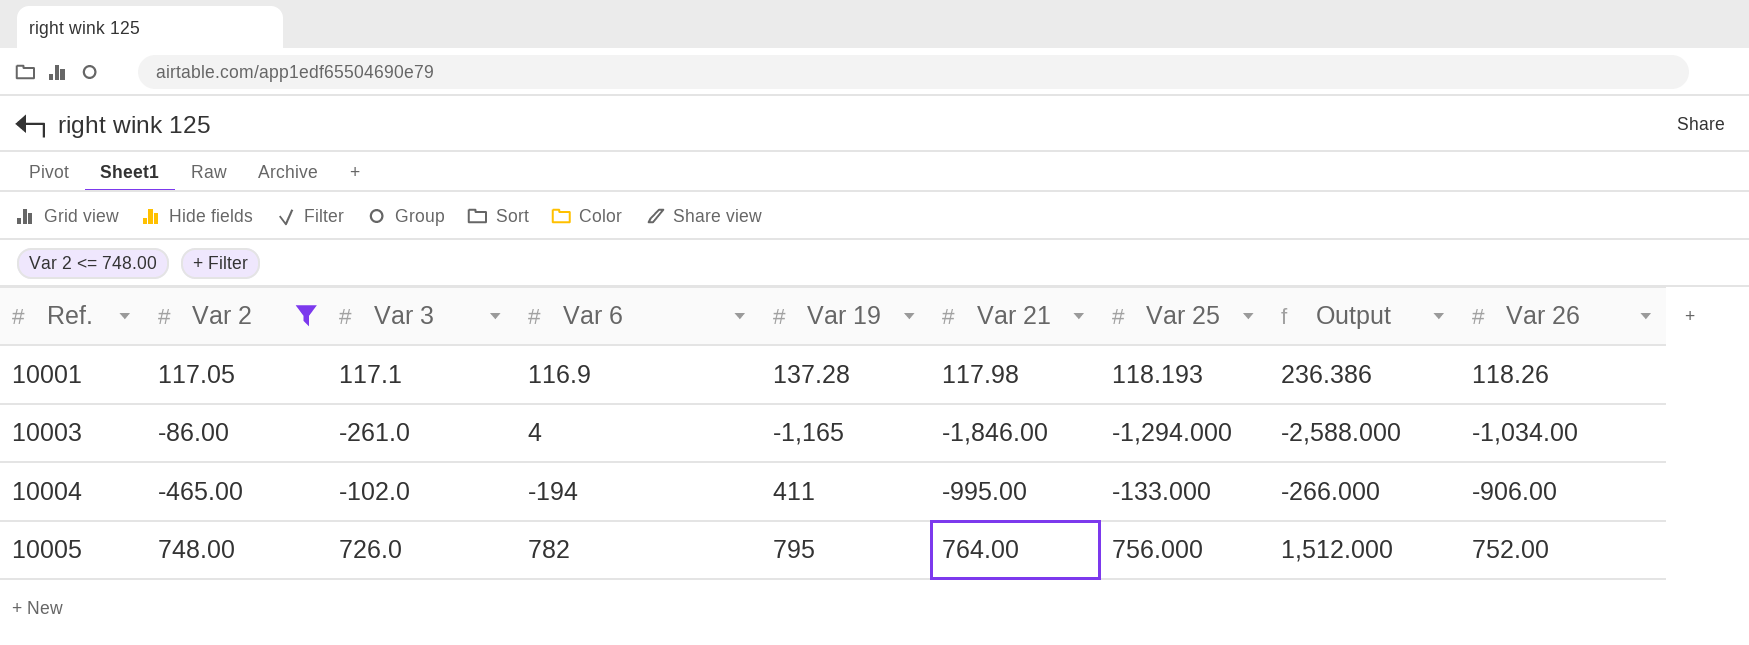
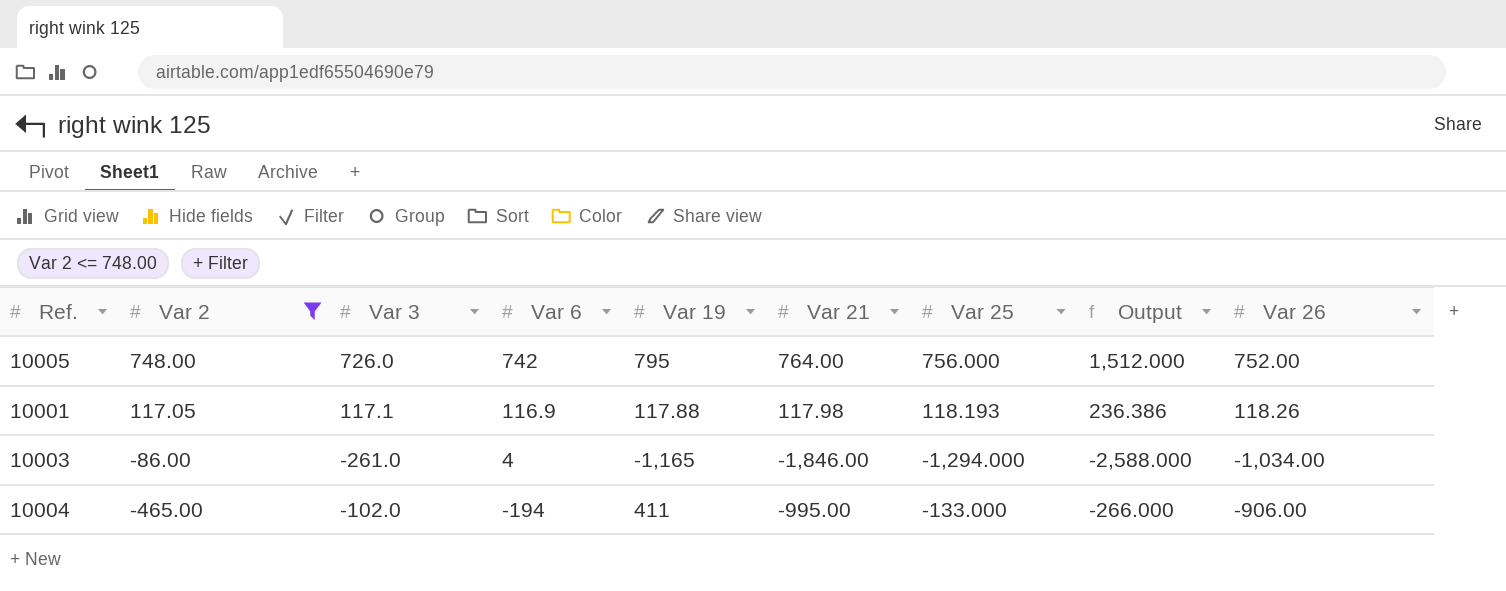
row order: Ref. ascending -> Var 2 descending
10005 | Var 6: 782 -> 742
10001 | Var 19: 137.28 -> 117.88

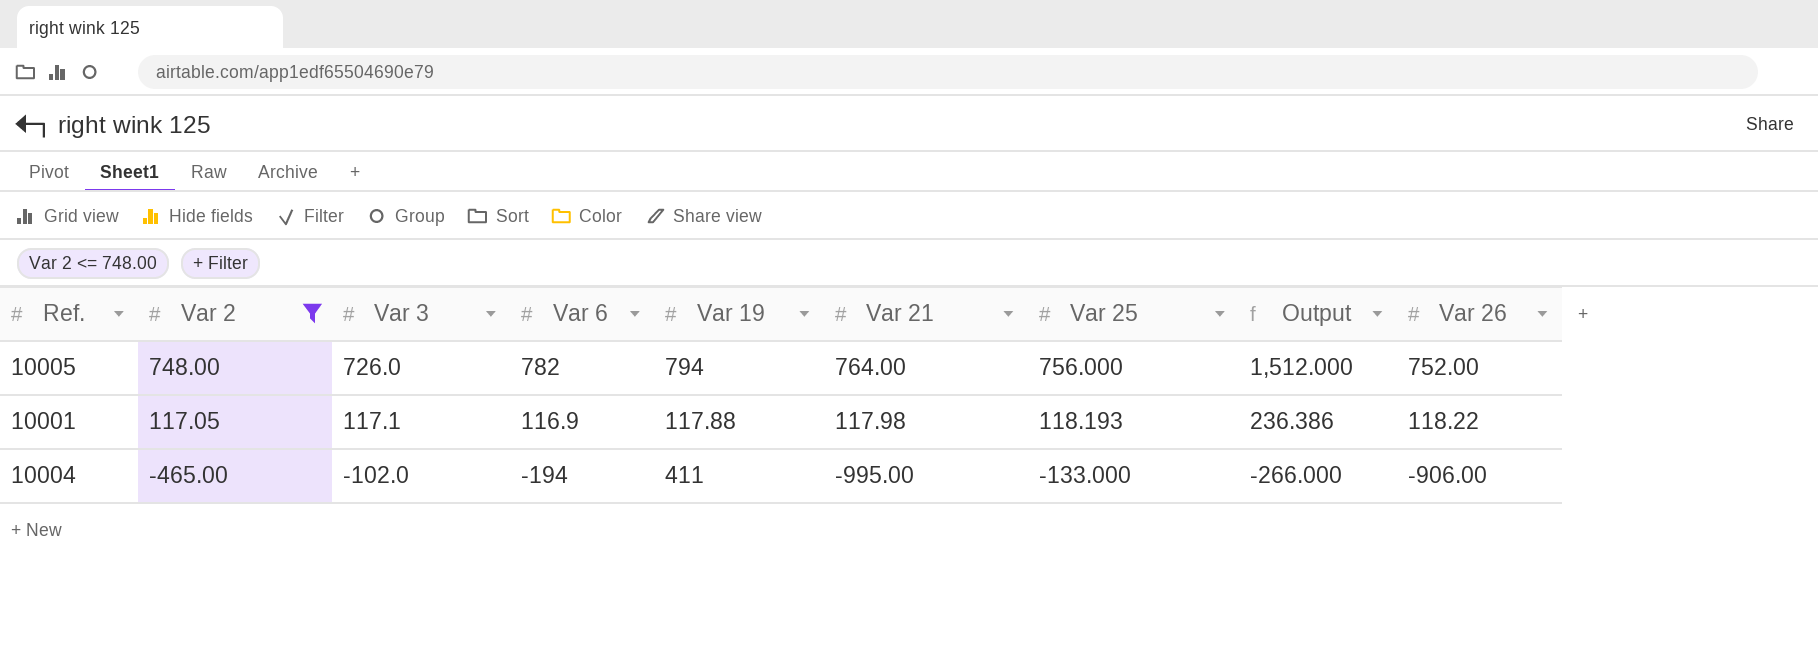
row 10003: -86.00 | -261.0 | 4 | -1,165 | -1,846.00 | -1,294.000 | -2,588.000 | -1,034.00 -> none
10005 | Var 6: 742 -> 782
10005 | Var 19: 795 -> 794
10001 | Var 26: 118.26 -> 118.22

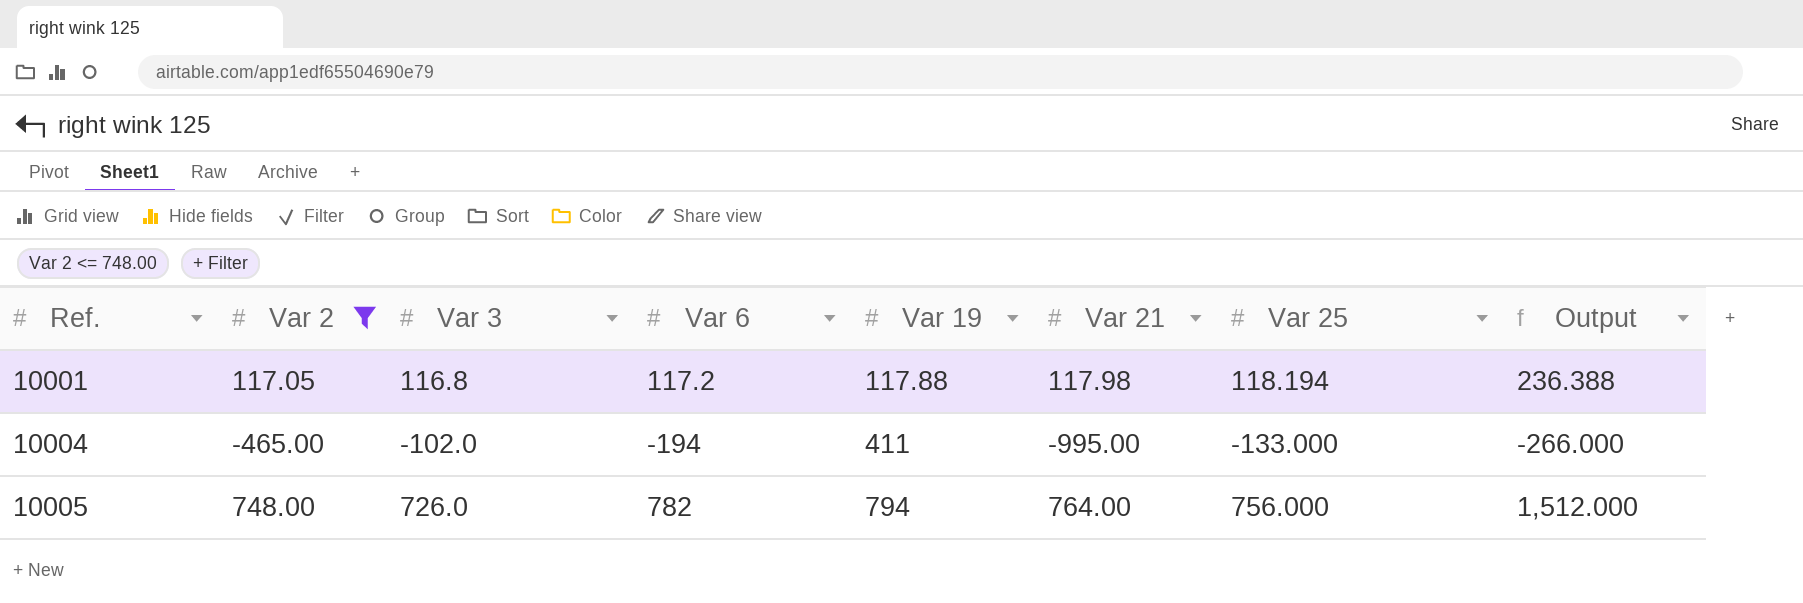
row order: Var 2 descending -> Ref. ascending
column Var 26 | position: 9 -> none
10001 | Var 3: 117.1 -> 116.8
10001 | Var 6: 116.9 -> 117.2
10001 | Var 25: 118.193 -> 118.194
10001 | Output: 236.386 -> 236.388

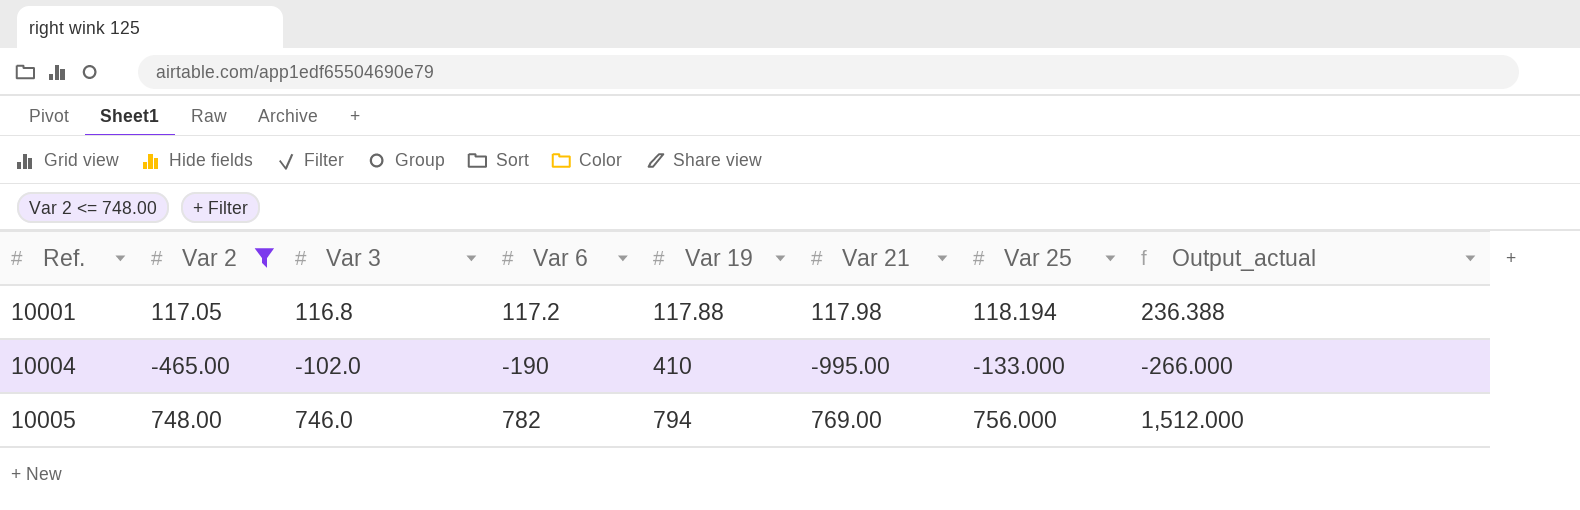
column name: Output -> Output_actual
10004 | Var 6: -194 -> -190
10004 | Var 19: 411 -> 410
10005 | Var 3: 726.0 -> 746.0
10005 | Var 21: 764.00 -> 769.00

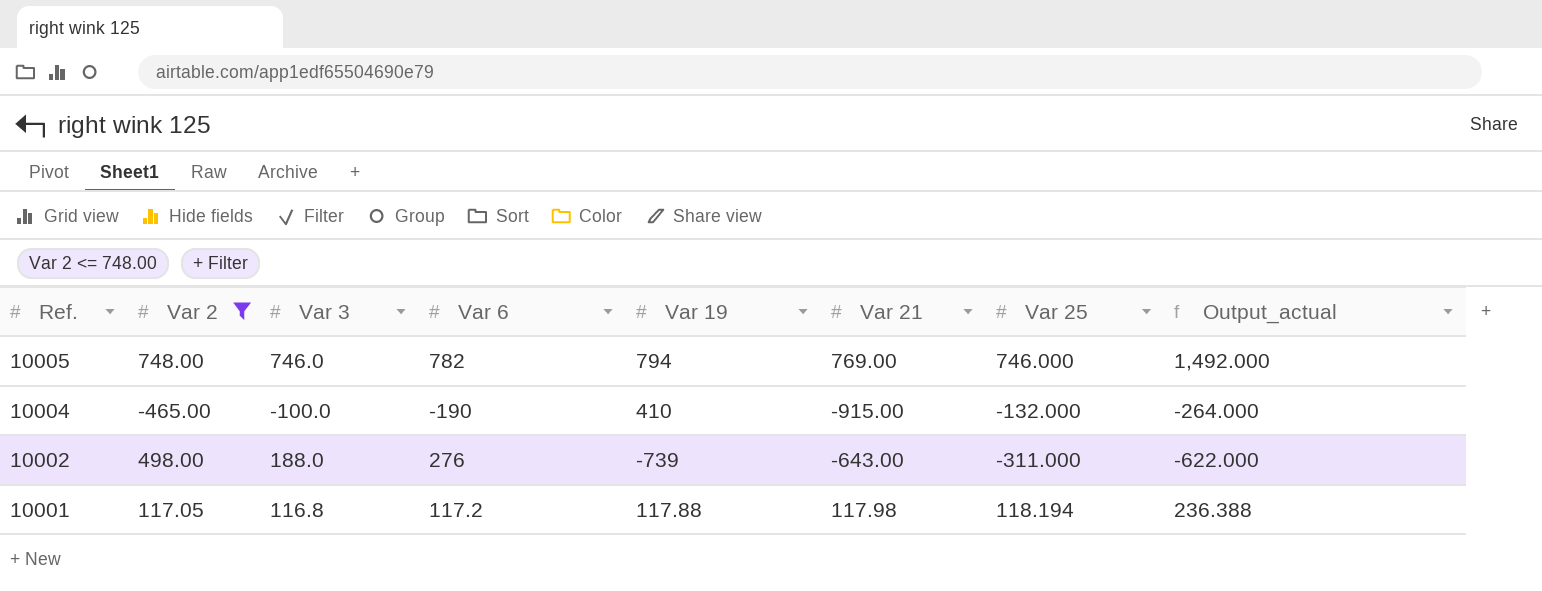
row order: Ref. ascending -> Ref. descending
10005 | Var 25: 756.000 -> 746.000
10005 | Output_actual: 1,512.000 -> 1,492.000
10004 | Var 3: -102.0 -> -100.0
10004 | Var 21: -995.00 -> -915.00
10004 | Var 25: -133.000 -> -132.000
10004 | Output_actual: -266.000 -> -264.000
row 10002: none -> 498.00 | 188.0 | 276 | -739 | -643.00 | -311.000 | -622.000

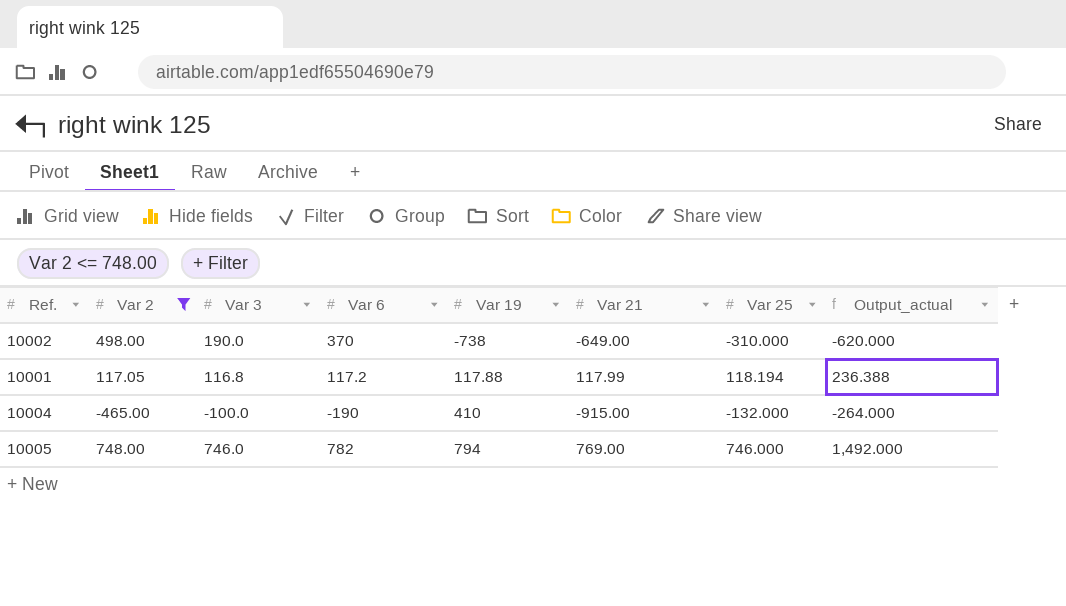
row order: Ref. descending -> Var 19 ascending
10002 | Var 3: 188.0 -> 190.0
10002 | Var 6: 276 -> 370
10002 | Var 19: -739 -> -738
10002 | Var 21: -643.00 -> -649.00
10002 | Var 25: -311.000 -> -310.000
10002 | Output_actual: -622.000 -> -620.000
10001 | Var 21: 117.98 -> 117.99

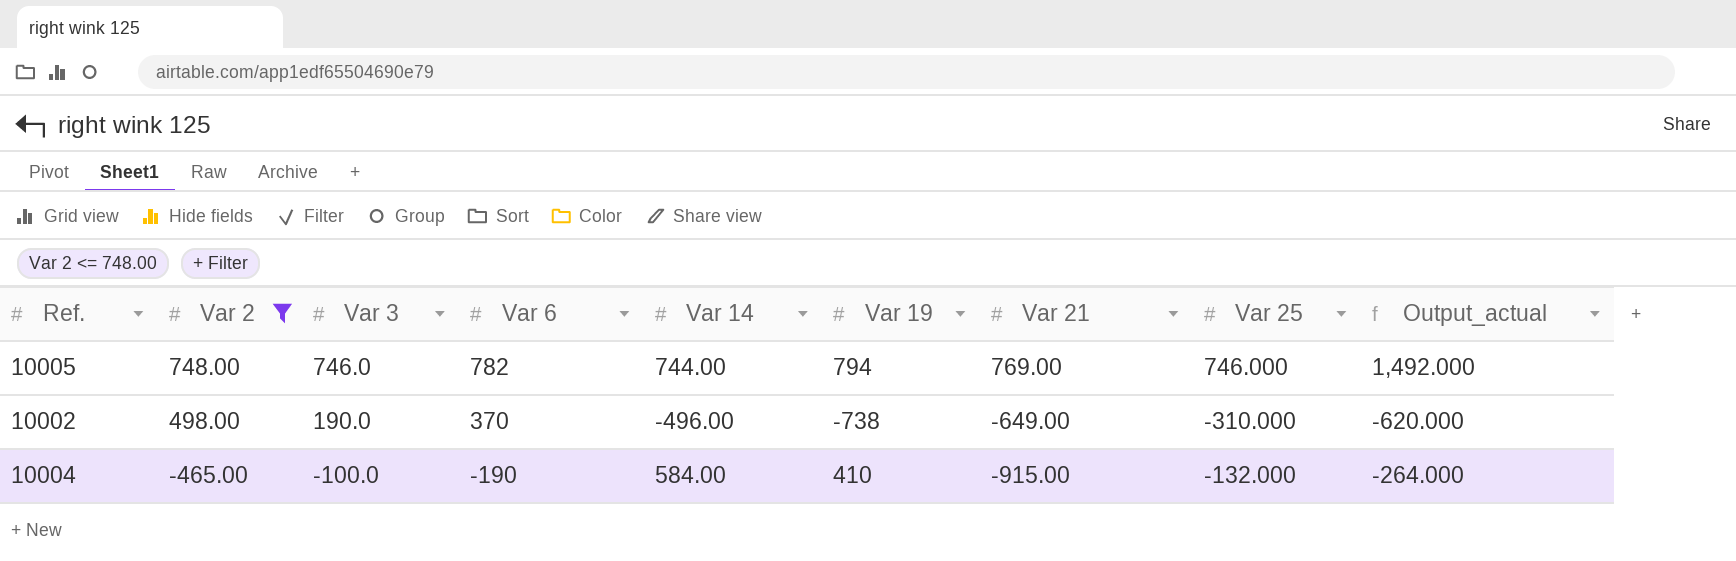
row order: Var 19 ascending -> Var 2 descending
column Var 14 | position: none -> 5
row 10001: 117.05 | 116.8 | 117.2 | 117.88 | 117.99 | 118.194 | 236.388 -> none

